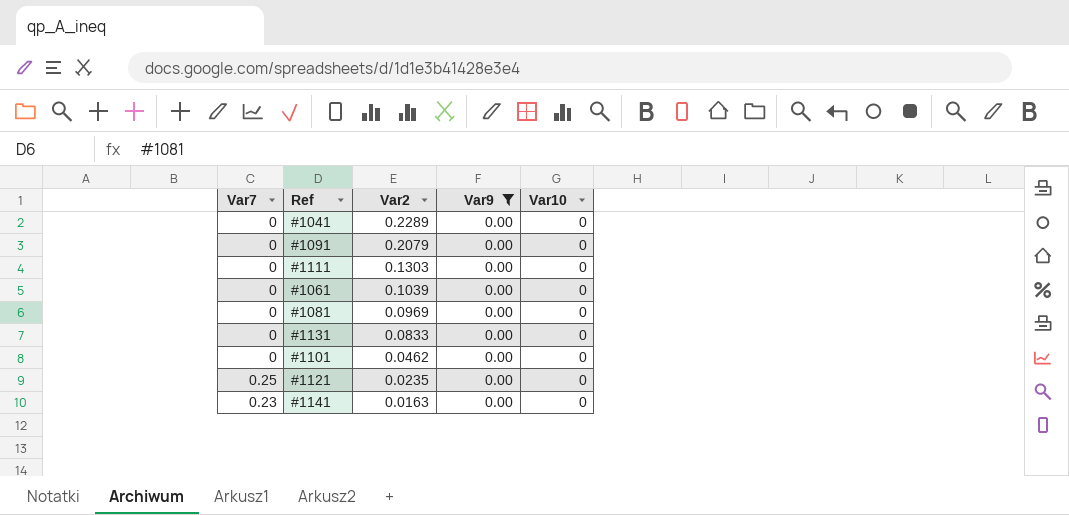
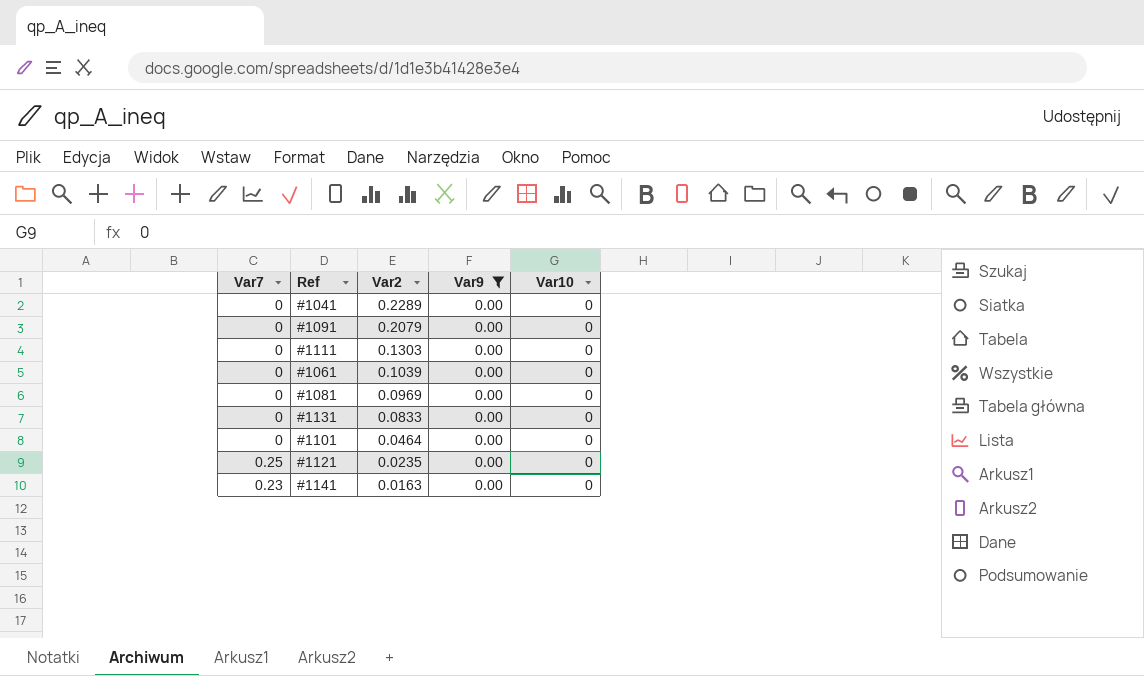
#1101 | Var2: 0.0462 -> 0.0464

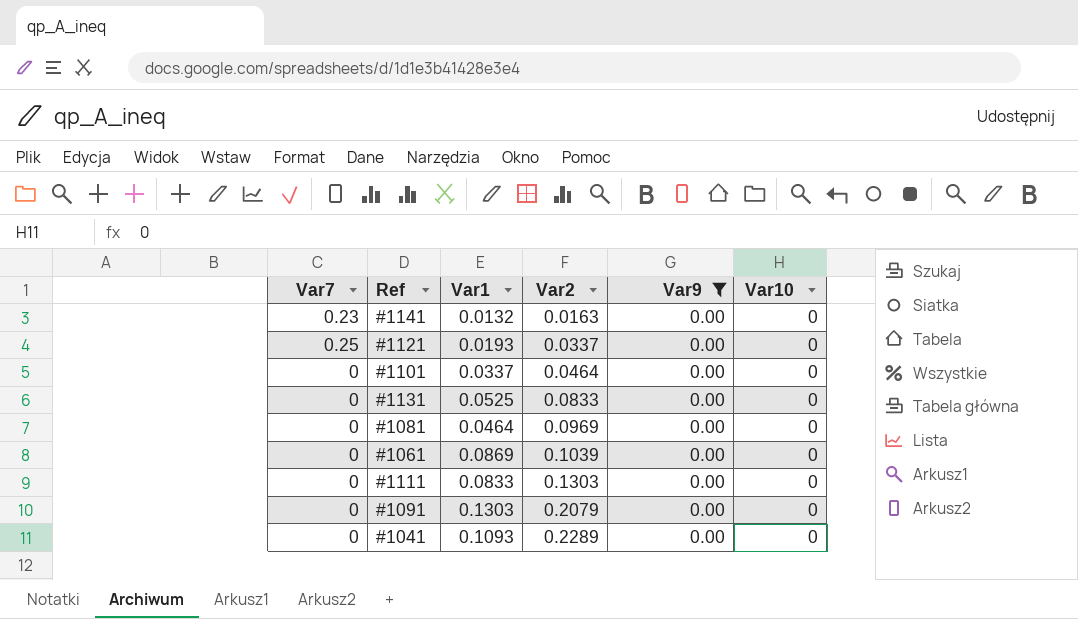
row order: Var2 descending -> Var2 ascending
column Var1 | position: none -> 3
#1121 | Var2: 0.0235 -> 0.0337

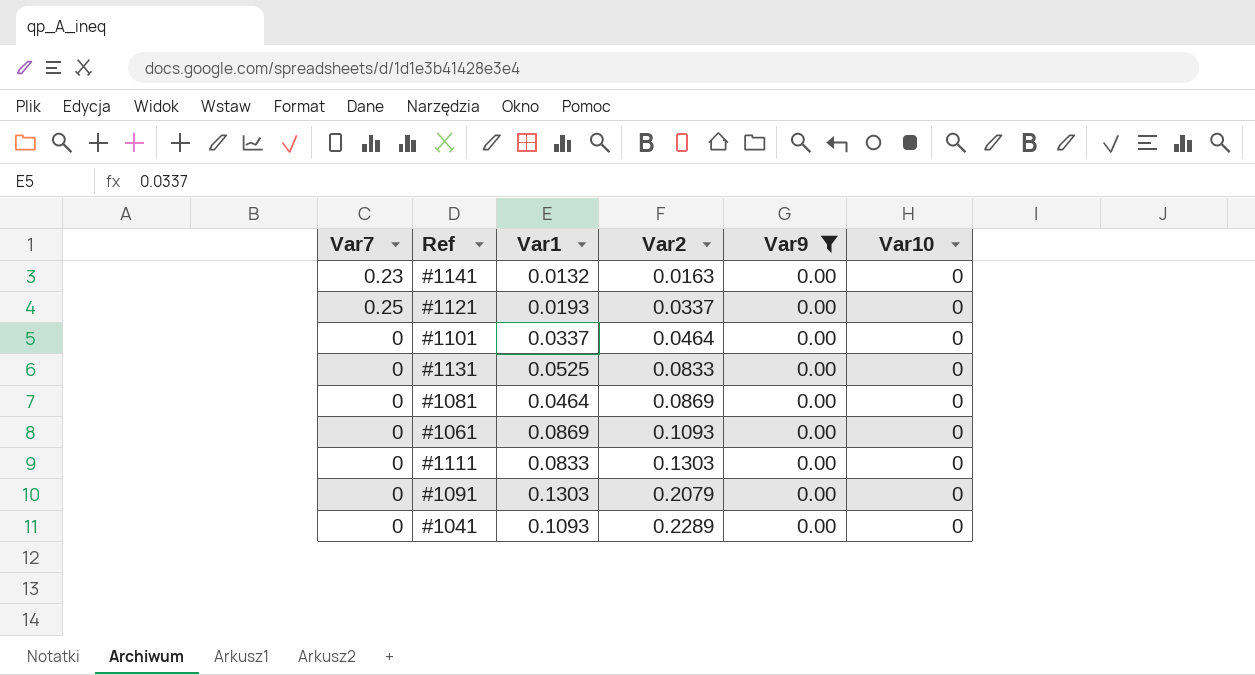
#1081 | Var2: 0.0969 -> 0.0869
#1061 | Var2: 0.1039 -> 0.1093

